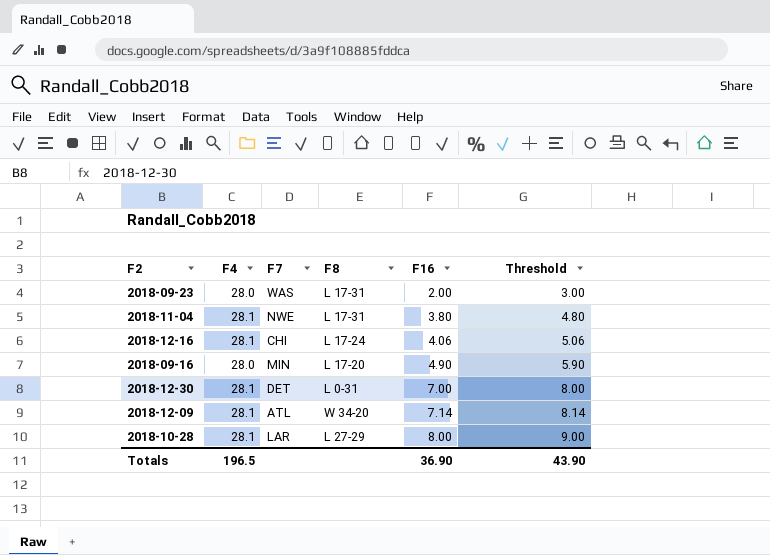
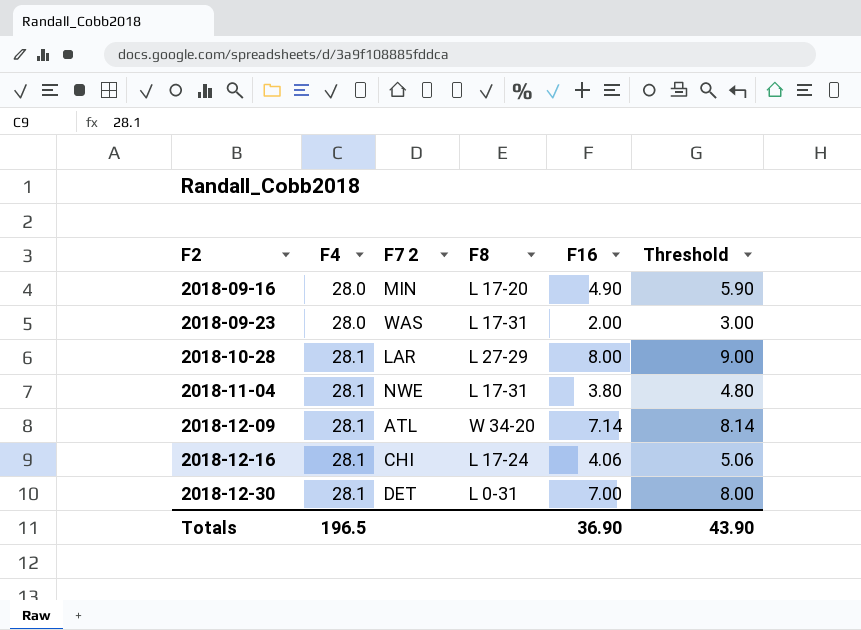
row order: F16 ascending -> F2 ascending
column name: F7 -> F7 2

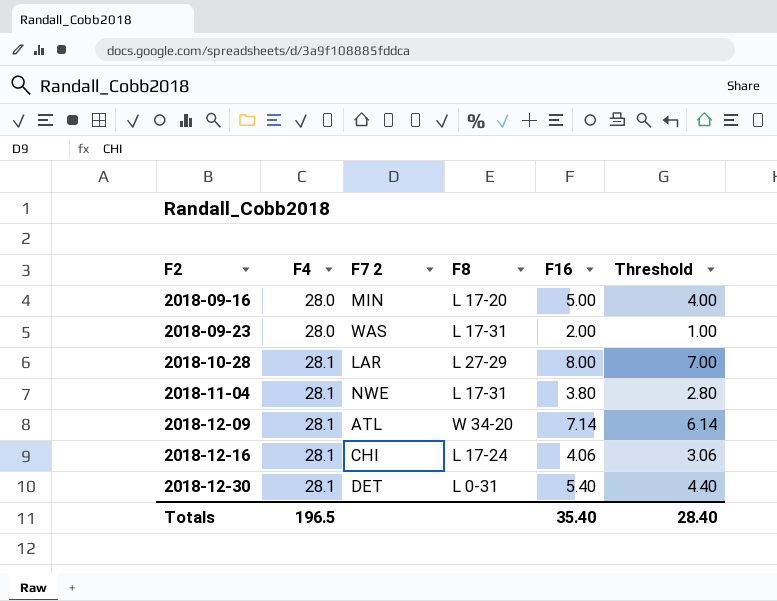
column Threshold | formula: [F16] + 1 -> [F16] - 1
2018-09-16 | F16: 4.90 -> 5.00
2018-12-30 | F16: 7.00 -> 5.40
Totals | F16: 36.90 -> 35.40
Totals | Threshold: 43.90 -> 28.40

